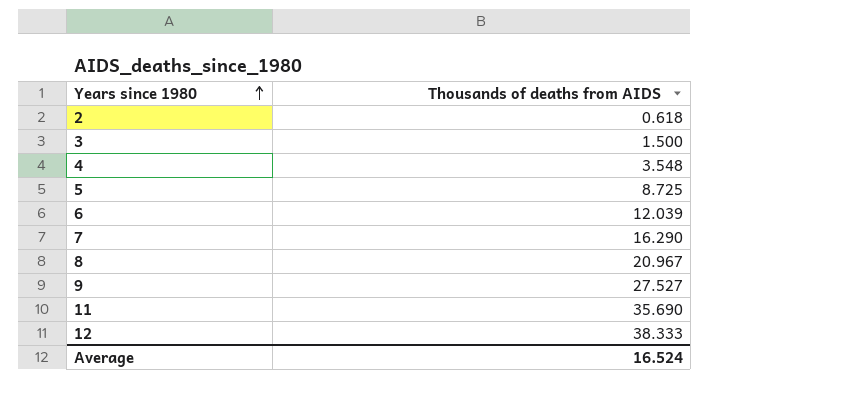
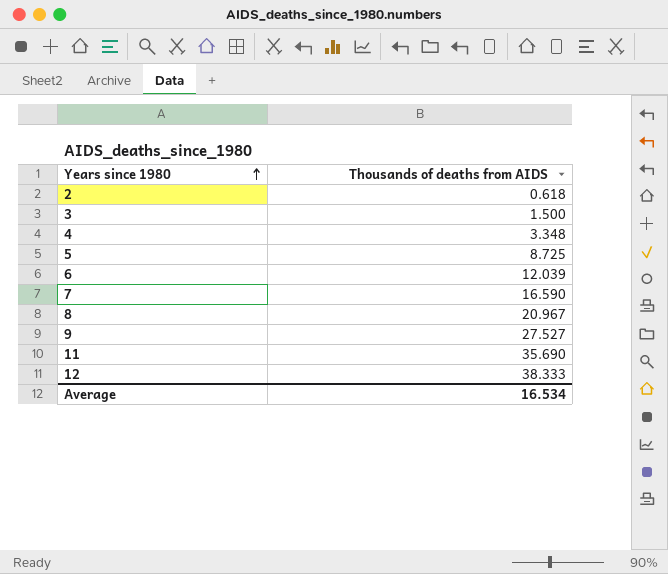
4 | Thousands of deaths from AIDS: 3.548 -> 3.348
7 | Thousands of deaths from AIDS: 16.290 -> 16.590
Average | Thousands of deaths from AIDS: 16.524 -> 16.534

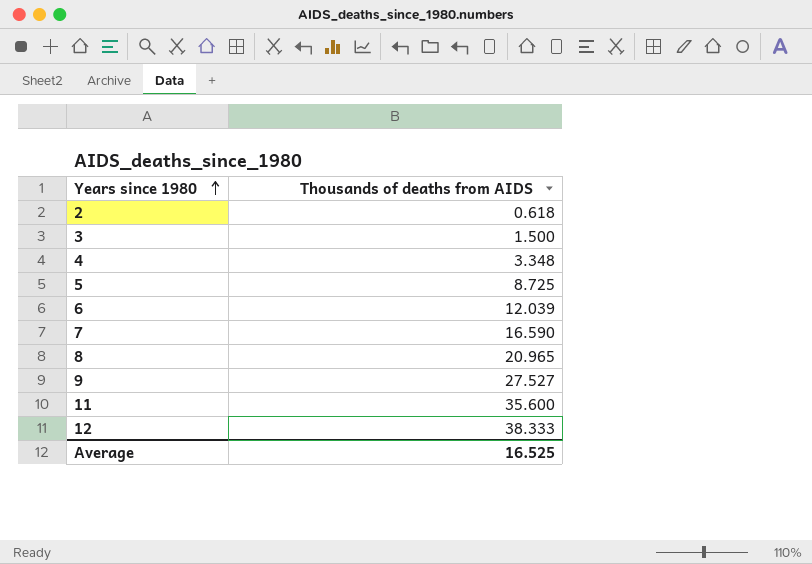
8 | Thousands of deaths from AIDS: 20.967 -> 20.965
11 | Thousands of deaths from AIDS: 35.690 -> 35.600
Average | Thousands of deaths from AIDS: 16.534 -> 16.525

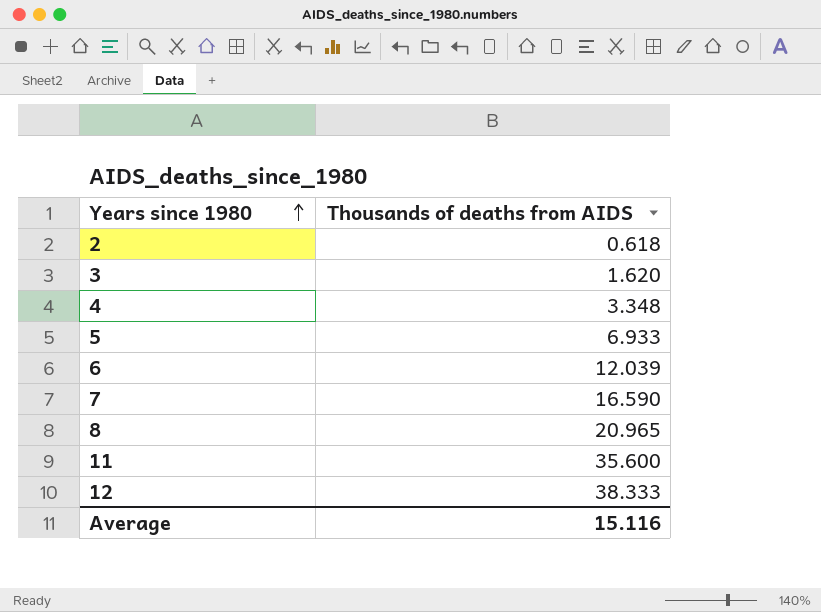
row 9: 27.527 -> none
3 | Thousands of deaths from AIDS: 1.500 -> 1.620
5 | Thousands of deaths from AIDS: 8.725 -> 6.933
Average | Thousands of deaths from AIDS: 16.525 -> 15.116

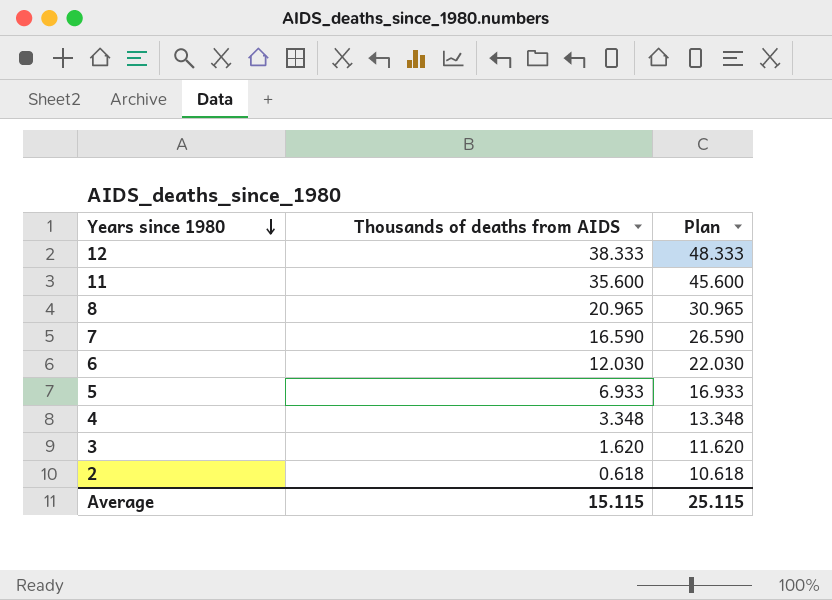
row order: Years since 1980 ascending -> Years since 1980 descending
column Plan | formula: none -> [Thousands of deaths from AIDS] + 10
6 | Thousands of deaths from AIDS: 12.039 -> 12.030
Average | Thousands of deaths from AIDS: 15.116 -> 15.115

